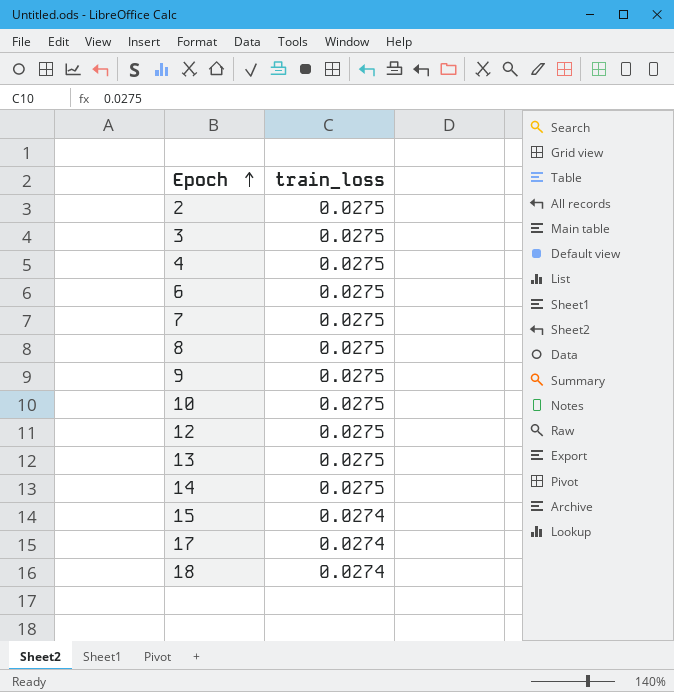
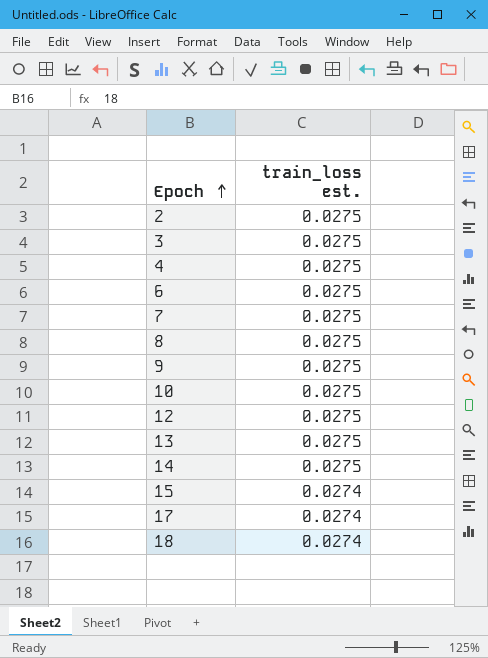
column name: train_loss -> train_loss est.

